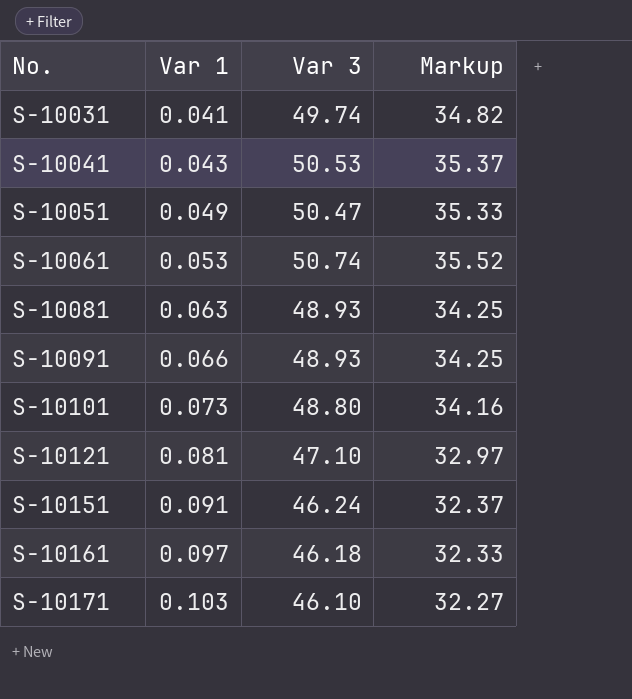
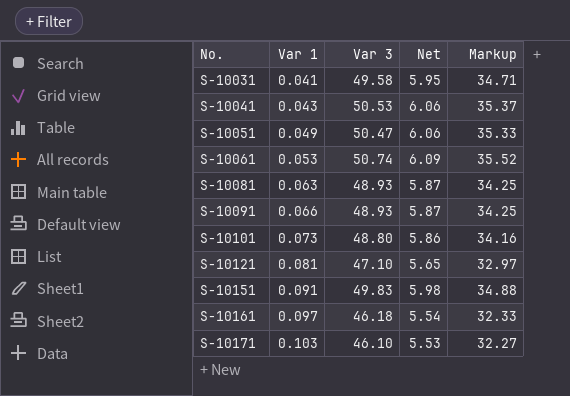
column Net | formula: none -> [Var 3] * 0.12
S-10031 | Var 3: 49.74 -> 49.58
S-10031 | Markup: 34.82 -> 34.71
S-10151 | Var 3: 46.24 -> 49.83
S-10151 | Markup: 32.37 -> 34.88

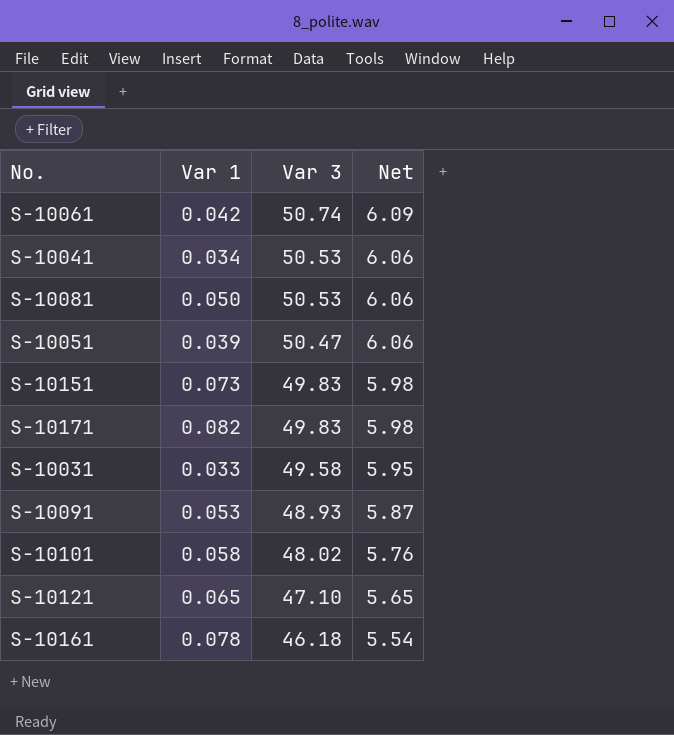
row order: No. ascending -> Var 3 descending
column Markup | formula: [Var 3] * 0.7 -> none
S-10061 | Var 1: 0.053 -> 0.042
S-10041 | Var 1: 0.043 -> 0.034
S-10081 | Var 1: 0.063 -> 0.050
S-10081 | Var 3: 48.93 -> 50.53
S-10081 | Net: 5.87 -> 6.06
S-10051 | Var 1: 0.049 -> 0.039
S-10151 | Var 1: 0.091 -> 0.073
S-10171 | Var 1: 0.103 -> 0.082
S-10171 | Var 3: 46.10 -> 49.83
S-10171 | Net: 5.53 -> 5.98
S-10031 | Var 1: 0.041 -> 0.033
S-10091 | Var 1: 0.066 -> 0.053
S-10101 | Var 1: 0.073 -> 0.058
S-10101 | Var 3: 48.80 -> 48.02
S-10101 | Net: 5.86 -> 5.76
S-10121 | Var 1: 0.081 -> 0.065
S-10161 | Var 1: 0.097 -> 0.078

